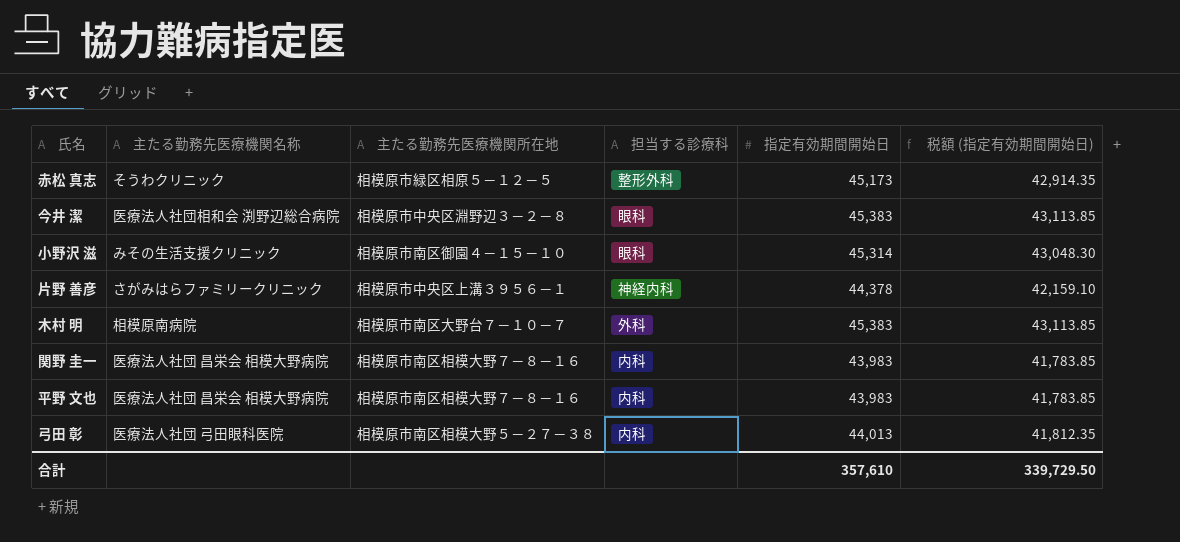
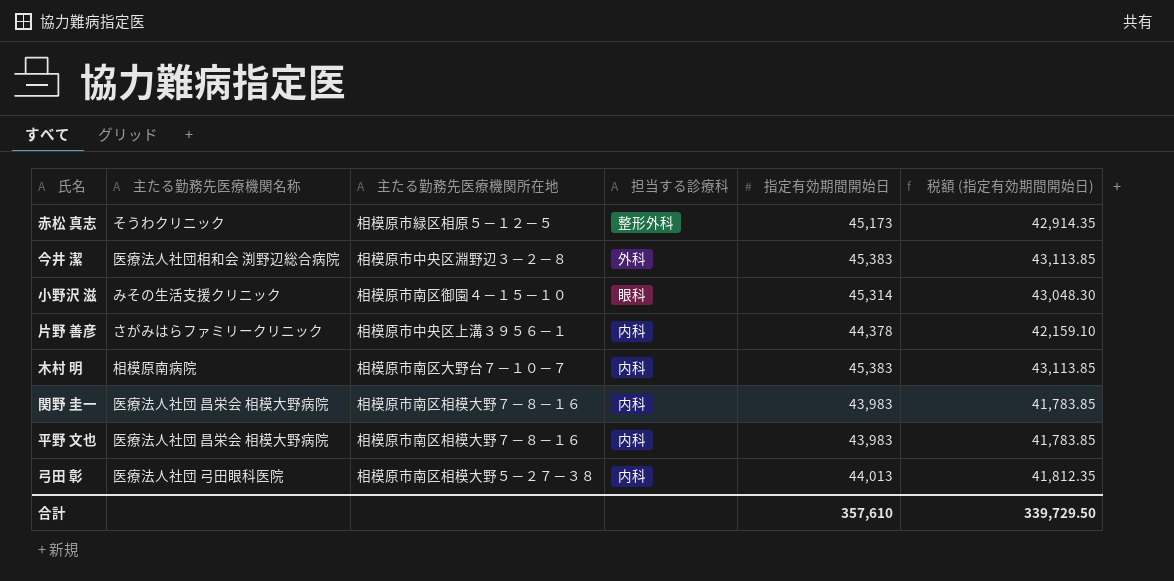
今井 潔 | 担当する診療科: 眼科 -> 外科
片野 善彦 | 担当する診療科: 神経内科 -> 内科
木村 明 | 担当する診療科: 外科 -> 内科

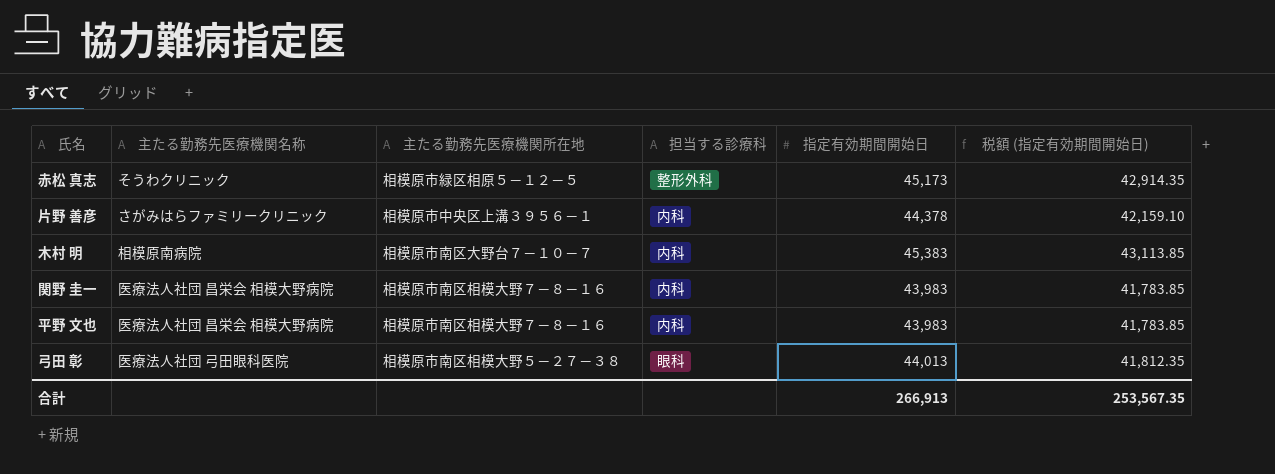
row 今井 潔: 医療法人社団相和会 渕野辺総合病院 | 相模原市中央区淵野辺３－２－８ | 外科 | 45,383 | 43,113.85 -> none
row 小野沢 滋: みその生活支援クリニック | 相模原市南区御園４－１５－１０ | 眼科 | 45,314 | 43,048.30 -> none
弓田 彰 | 担当する診療科: 内科 -> 眼科
合計 | 指定有効期間開始日: 357,610 -> 266,913
合計 | 税額 (指定有効期間開始日): 339,729.50 -> 253,567.35

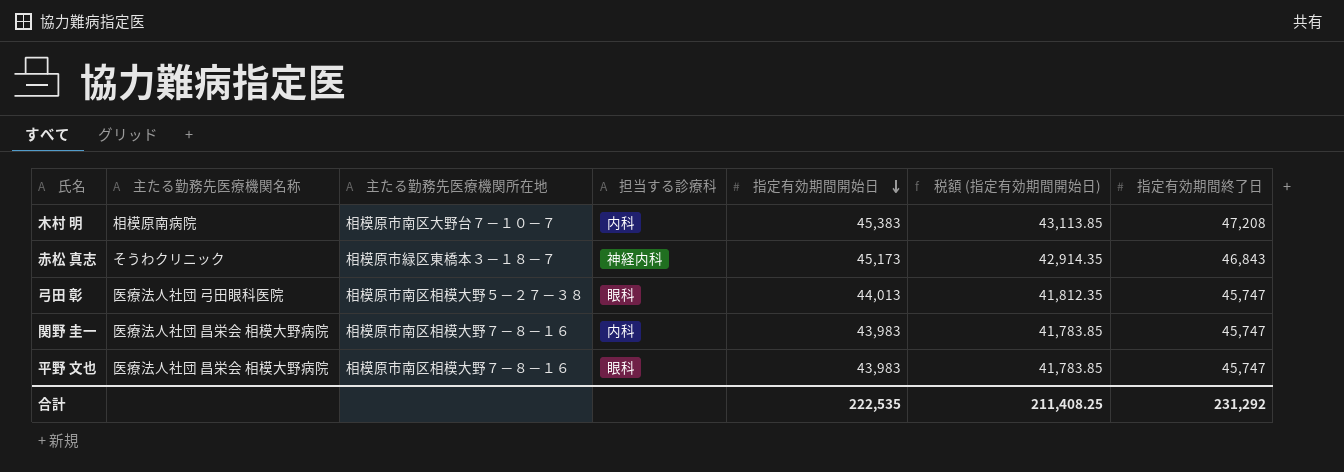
row order: none -> 指定有効期間開始日 descending
column 指定有効期間終了日 | position: none -> 7
row 片野 善彦: さがみはらファミリークリニック | 相模原市中央区上溝３９５６－１ | 内科 | 44,378 | 42,159.10 -> none
赤松 真志 | 主たる勤務先医療機関所在地: 相模原市緑区相原５－１２－５ -> 相模原市緑区東橋本３－１８－７
赤松 真志 | 担当する診療科: 整形外科 -> 神経内科
平野 文也 | 担当する診療科: 内科 -> 眼科
合計 | 指定有効期間開始日: 266,913 -> 222,535
合計 | 税額 (指定有効期間開始日): 253,567.35 -> 211,408.25

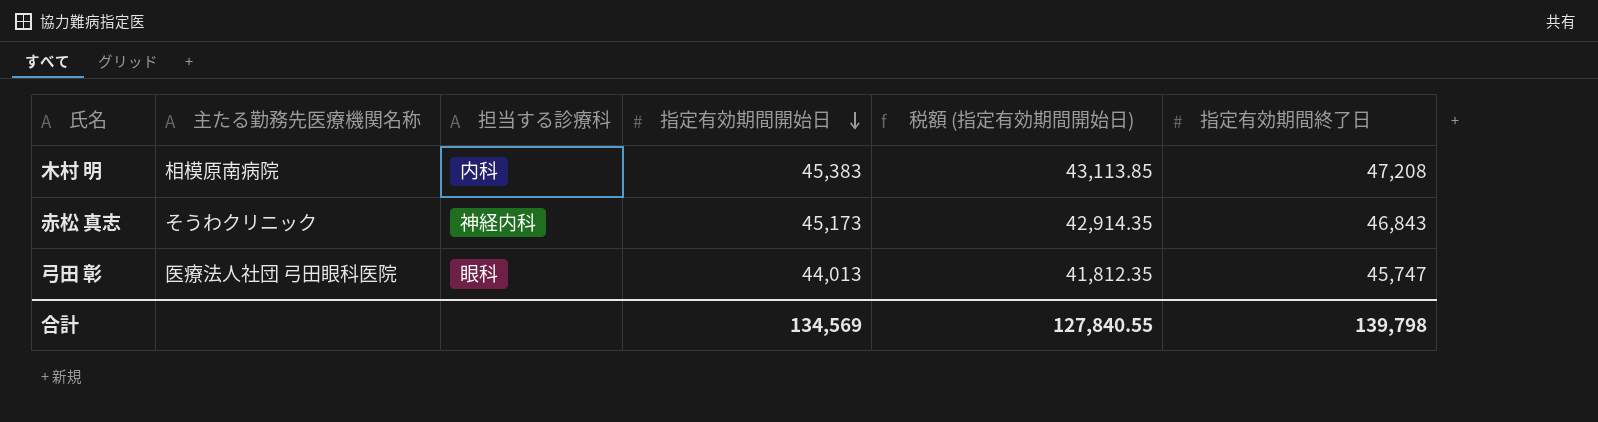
column 主たる勤務先医療機関所在地 | position: 3 -> none
row 関野 圭一: 医療法人社団 昌栄会 相模大野病院 | 相模原市南区相模大野７－８－１６ | 内科 | 43,983 | 41,783.85 | 45,747 -> none
row 平野 文也: 医療法人社団 昌栄会 相模大野病院 | 相模原市南区相模大野７－８－１６ | 眼科 | 43,983 | 41,783.85 | 45,747 -> none
合計 | 指定有効期間開始日: 222,535 -> 134,569
合計 | 税額 (指定有効期間開始日): 211,408.25 -> 127,840.55
合計 | 指定有効期間終了日: 231,292 -> 139,798

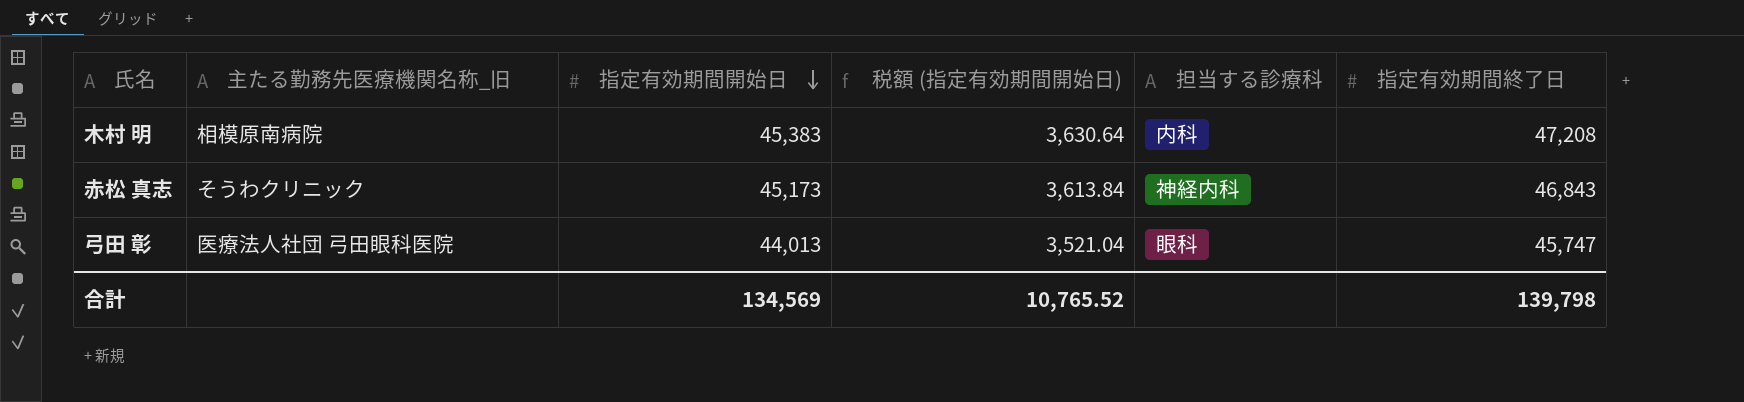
column name: 主たる勤務先医療機関名称 -> 主たる勤務先医療機関名称_旧
column 税額 (指定有効期間開始日) | formula: [指定有効期間開始日] * 0.95 -> [指定有効期間開始日] * 0.08
column 担当する診療科 | position: 3 -> 5
合計 | 税額 (指定有効期間開始日): 127,840.55 -> 10,765.52

